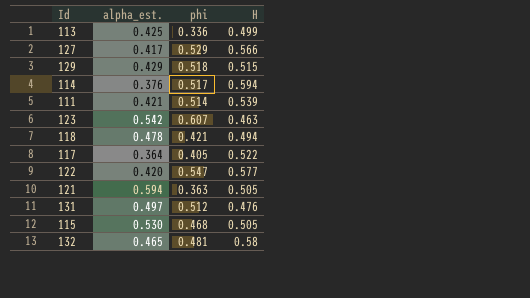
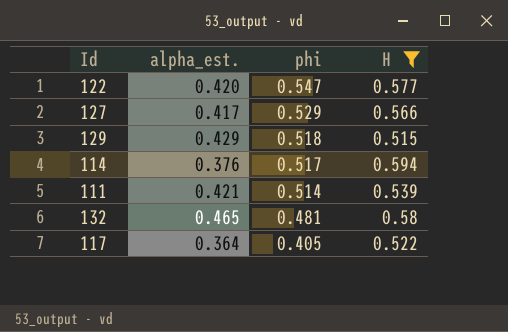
filter: none -> H >= 0.515
row order: none -> phi descending

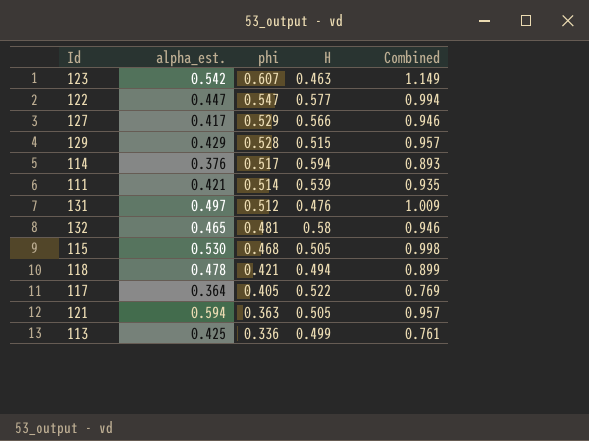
filter: H >= 0.515 -> none
column Combined | formula: none -> [alpha_est.] + [phi]
122 | alpha_est.: 0.420 -> 0.447
129 | phi: 0.518 -> 0.528

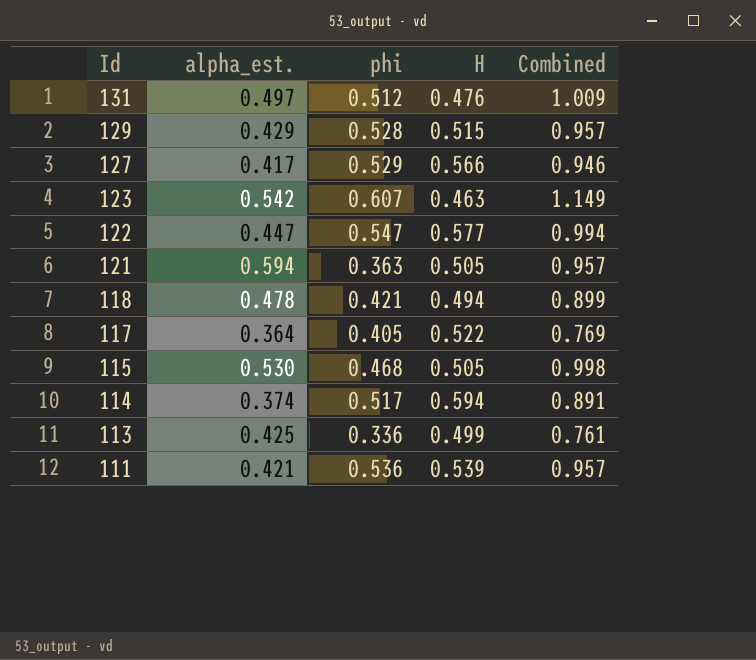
row order: phi descending -> Id descending
row 132: 0.465 | 0.481 | 0.58 | 0.946 -> none
114 | alpha_est.: 0.376 -> 0.374
114 | Combined: 0.893 -> 0.891
111 | phi: 0.514 -> 0.536
111 | Combined: 0.935 -> 0.957

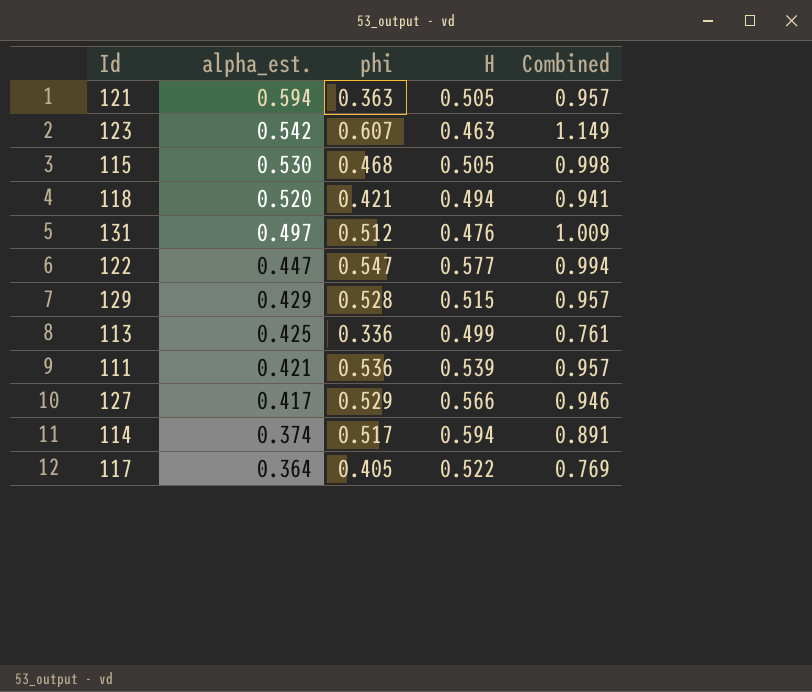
row order: Id descending -> alpha_est. descending
118 | alpha_est.: 0.478 -> 0.520
118 | Combined: 0.899 -> 0.941

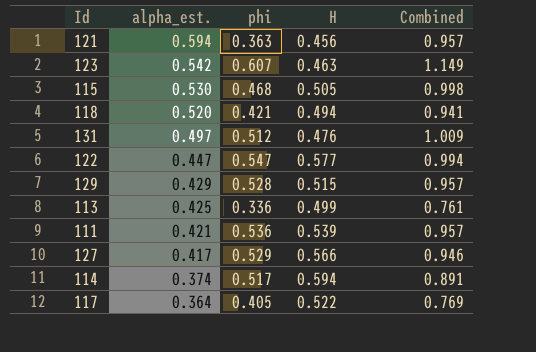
121 | H: 0.505 -> 0.456

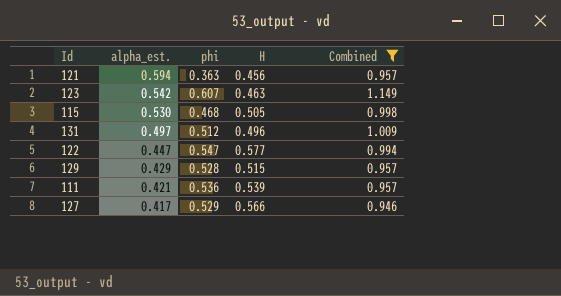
filter: none -> Combined >= 0.946
131 | H: 0.476 -> 0.496

